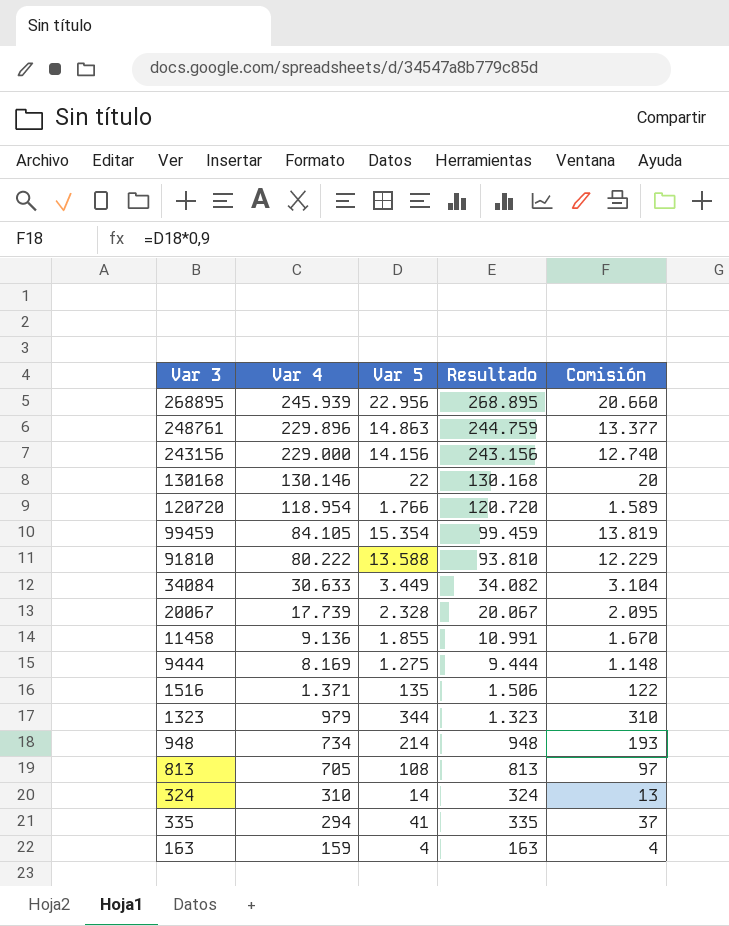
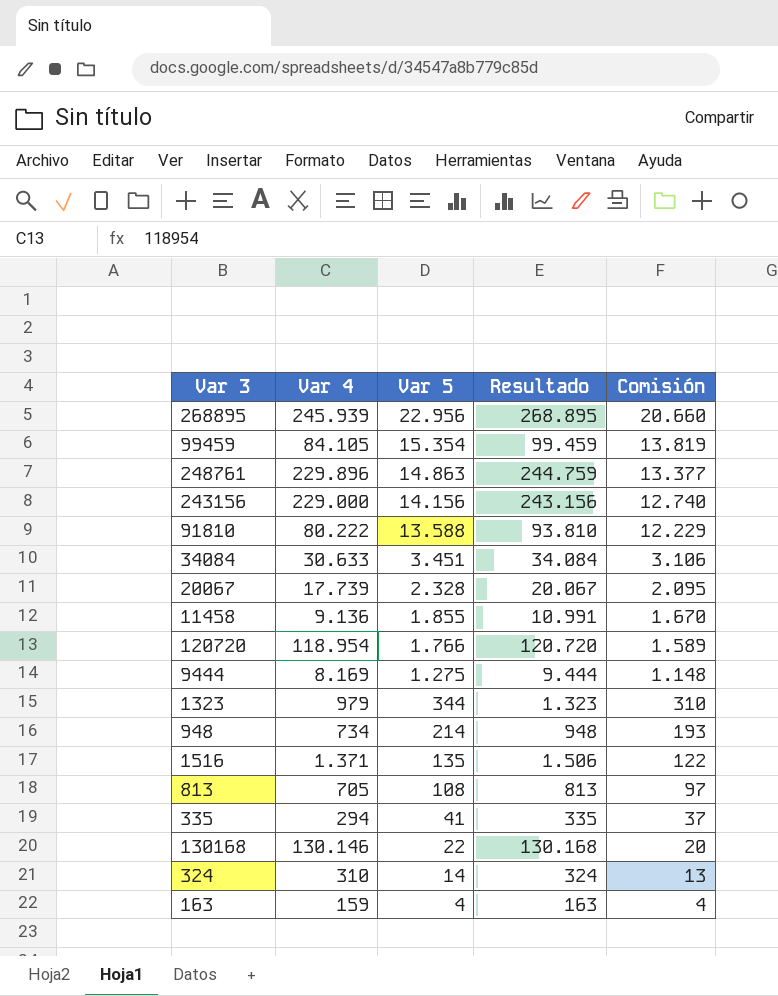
row order: Var 4 descending -> Var 5 descending
34084 | Var 5: 3.449 -> 3.451
34084 | Resultado: 34.082 -> 34.084
34084 | Comisión: 3.104 -> 3.106

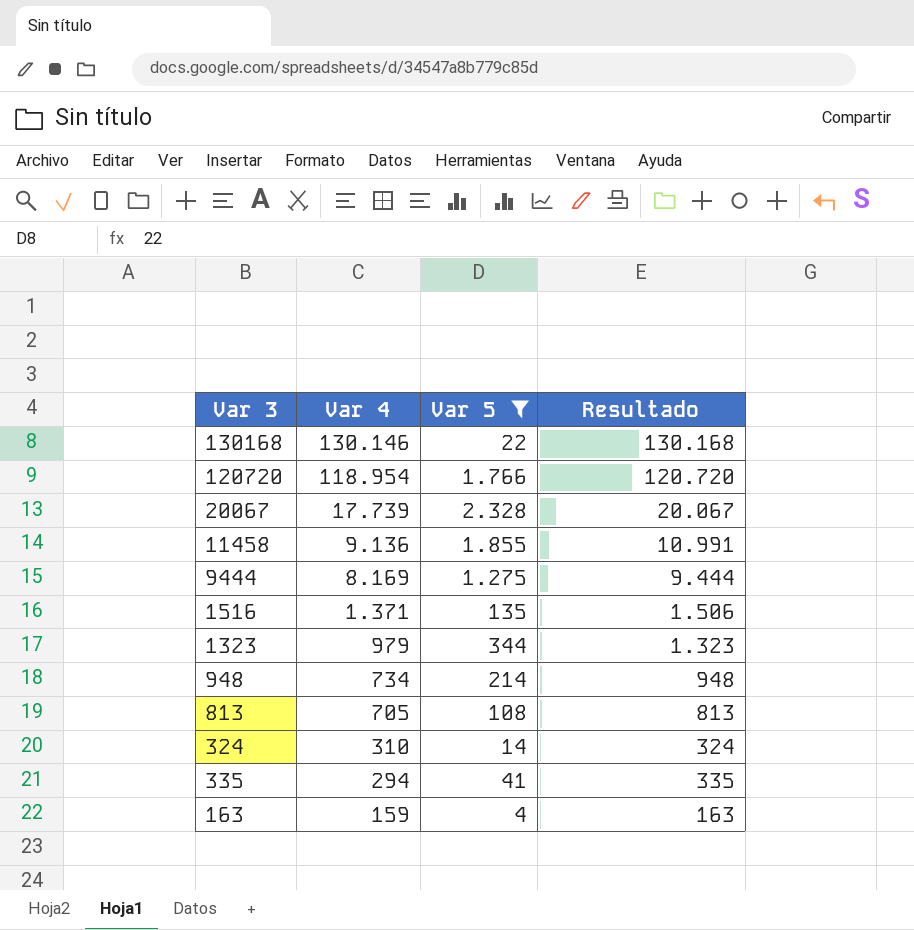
filter: none -> Var 5 <= 2.328
row order: Var 5 descending -> Var 4 descending
column Comisión | formula: [Var 5] * 0,9 -> none

